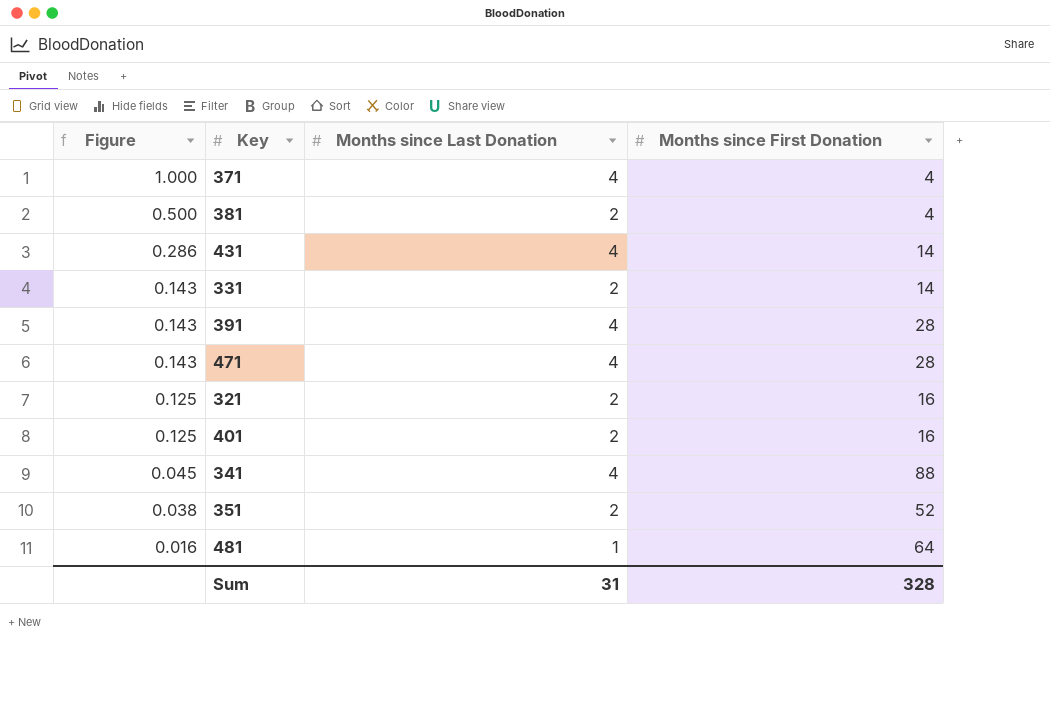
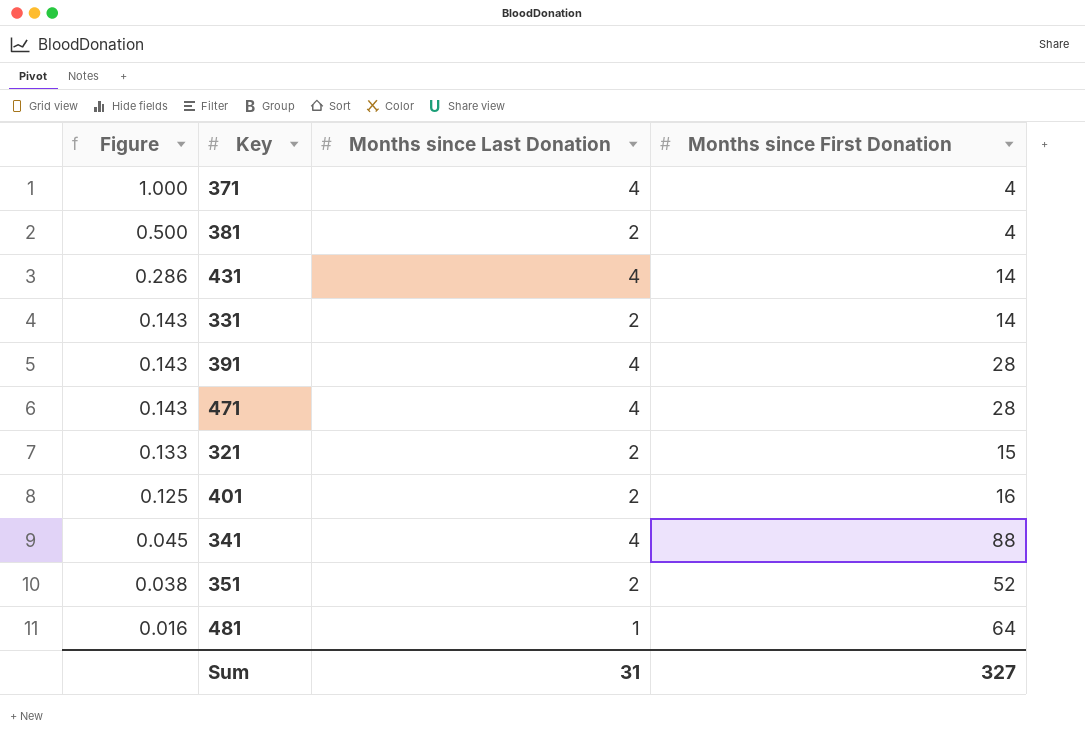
321 | Figure: 0.125 -> 0.133
321 | Months since First Donation: 16 -> 15
Sum | Months since First Donation: 328 -> 327

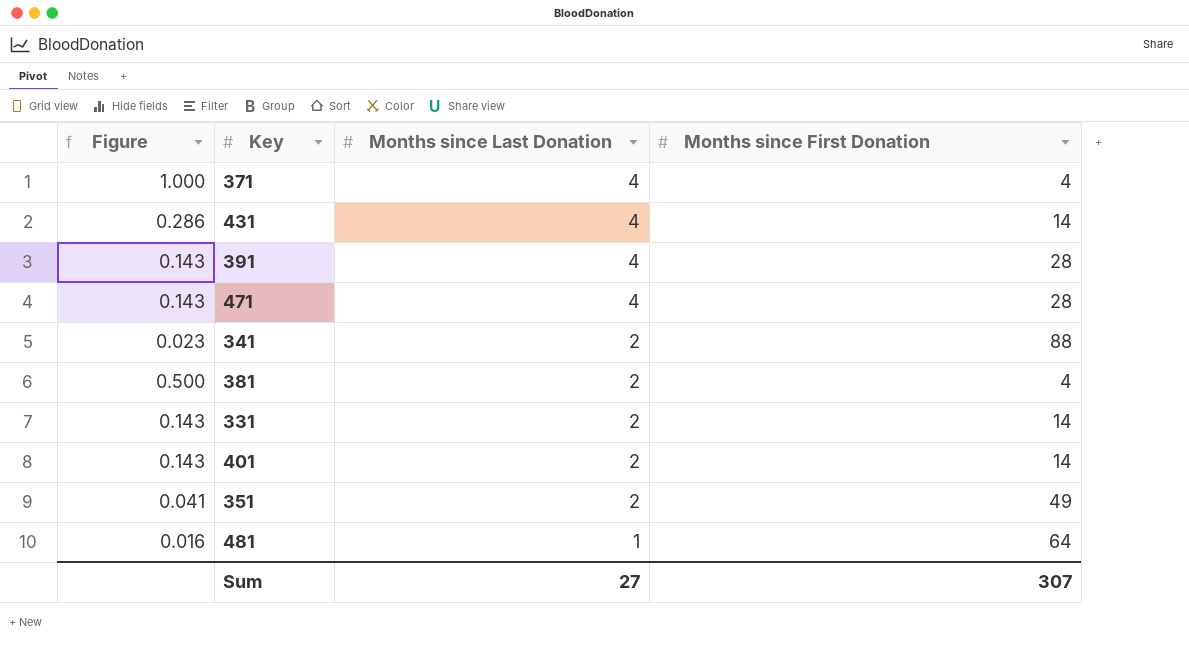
row order: Figure descending -> Months since Last Donation descending
row 321: 0.133 | 2 | 15 -> none
341 | Figure: 0.045 -> 0.023
341 | Months since Last Donation: 4 -> 2
401 | Figure: 0.125 -> 0.143
401 | Months since First Donation: 16 -> 14
351 | Figure: 0.038 -> 0.041
351 | Months since First Donation: 52 -> 49
Sum | Months since Last Donation: 31 -> 27
Sum | Months since First Donation: 327 -> 307

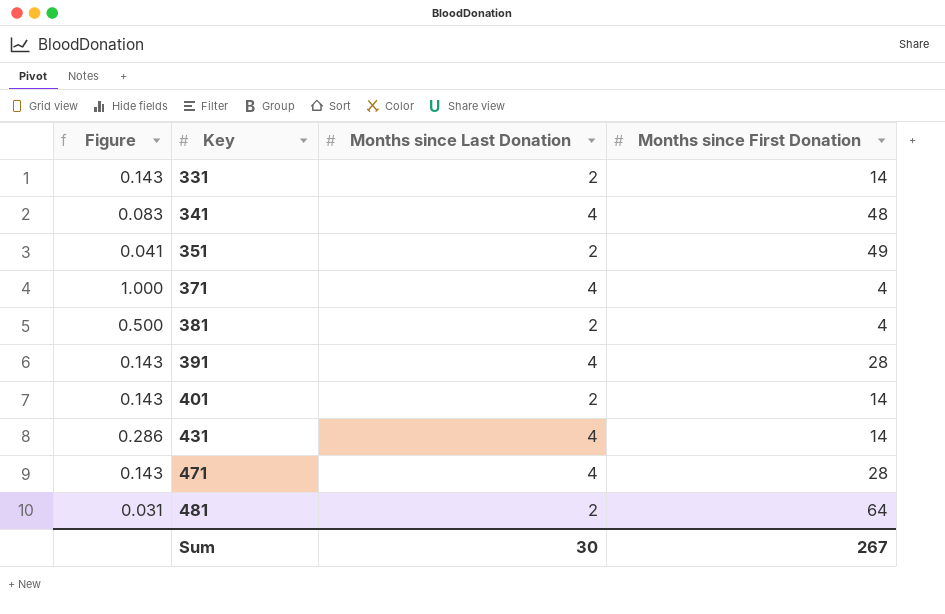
row order: Months since Last Donation descending -> Key ascending
341 | Figure: 0.023 -> 0.083
341 | Months since Last Donation: 2 -> 4
341 | Months since First Donation: 88 -> 48
481 | Figure: 0.016 -> 0.031
481 | Months since Last Donation: 1 -> 2
Sum | Months since Last Donation: 27 -> 30
Sum | Months since First Donation: 307 -> 267

